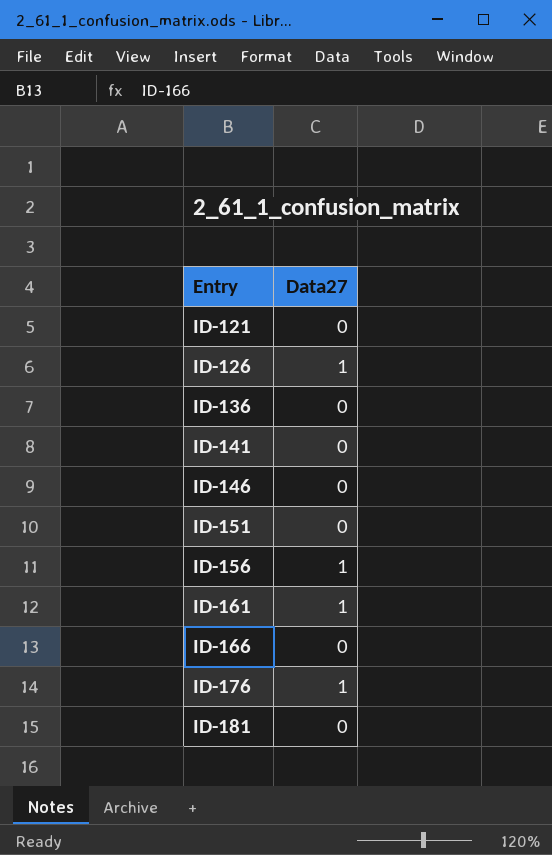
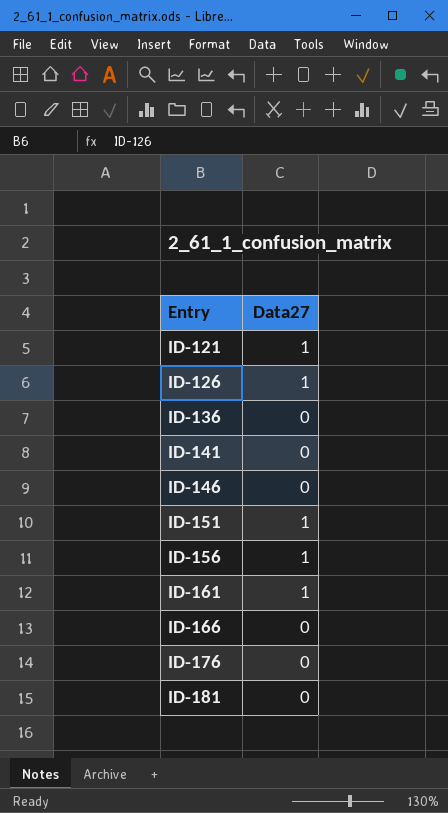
ID-121 | Data27: 0 -> 1
ID-151 | Data27: 0 -> 1
ID-176 | Data27: 1 -> 0

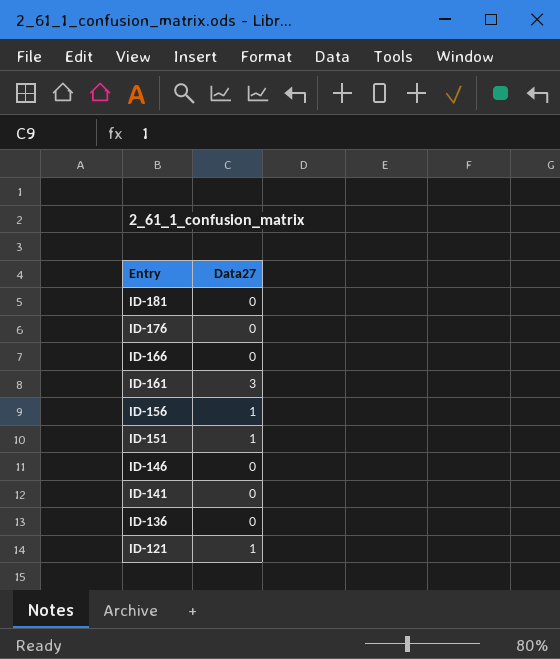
row order: Entry ascending -> Entry descending
row ID-126: 1 -> none
ID-161 | Data27: 1 -> 3

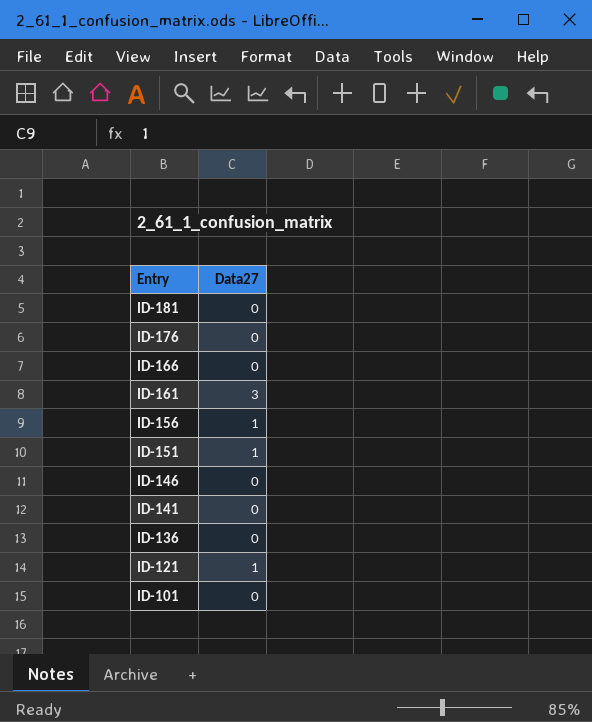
row ID-101: none -> 0

